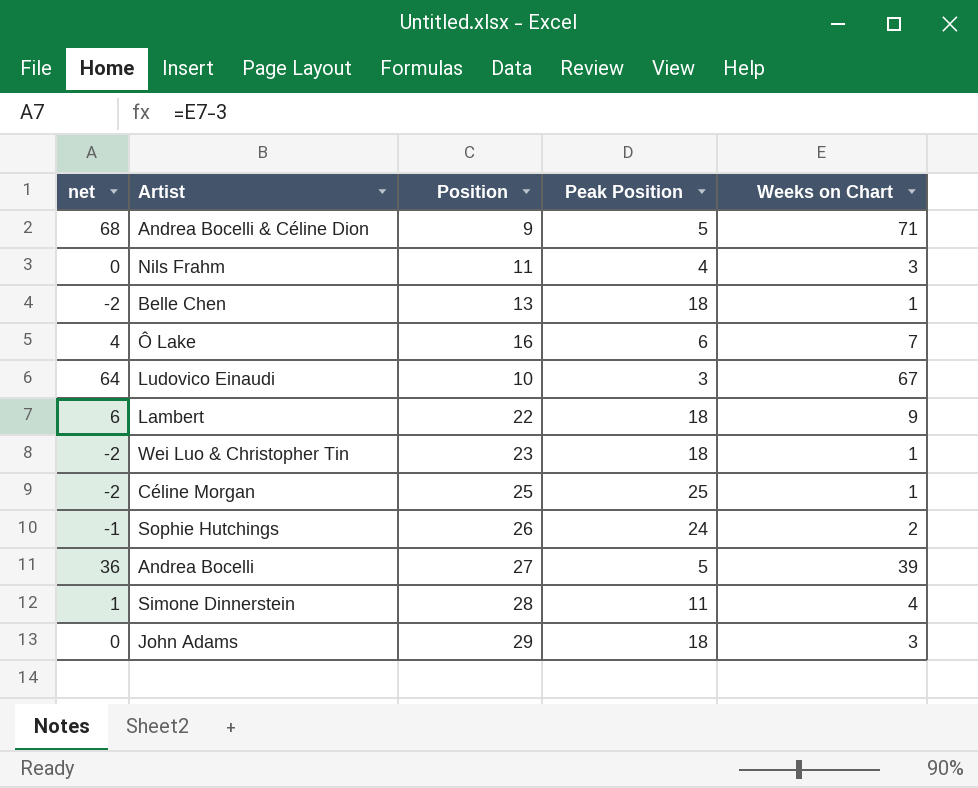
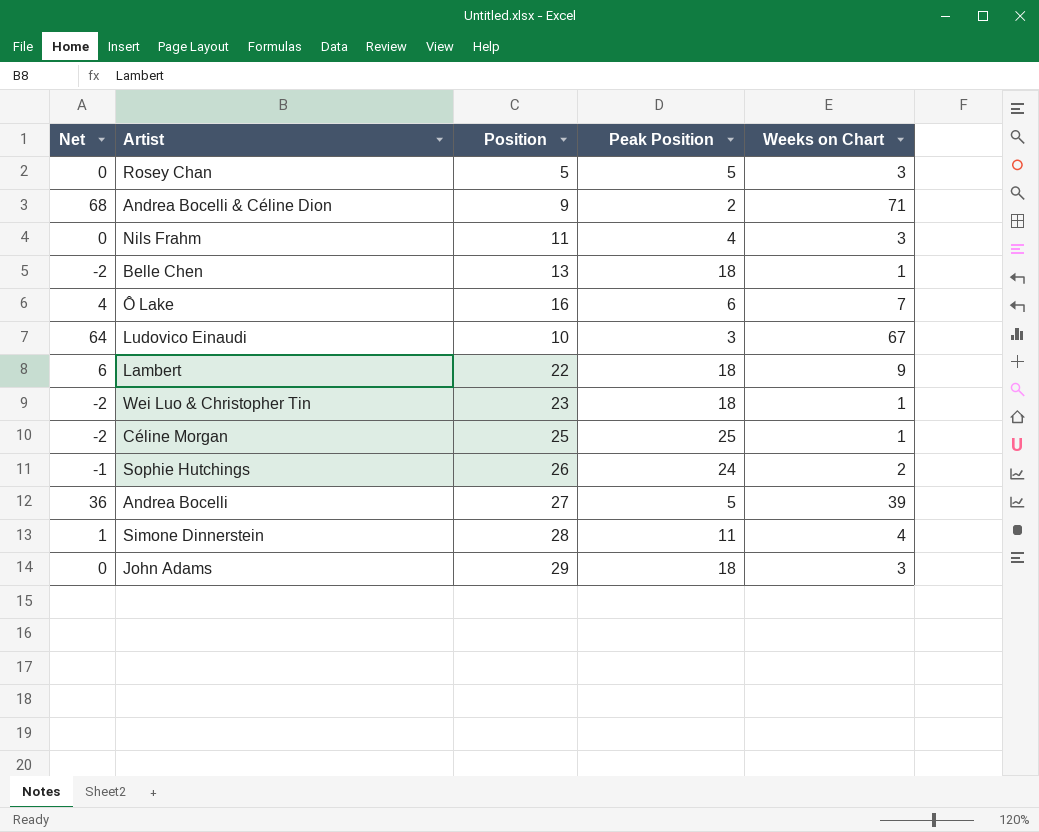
column name: net -> Net
row Rosey Chan: none -> 0 | 5 | 5 | 3
Andrea Bocelli & Céline Dion | Peak Position: 5 -> 2

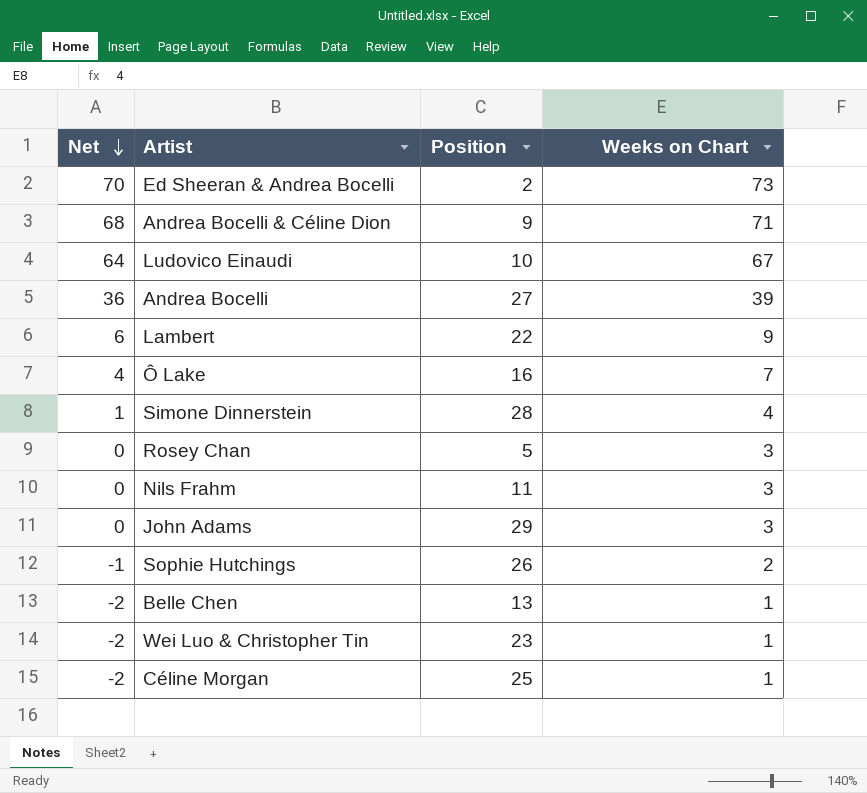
row order: none -> Net descending
column Peak Position | position: 4 -> none
row Ed Sheeran & Andrea Bocelli: none -> 70 | 2 | 73

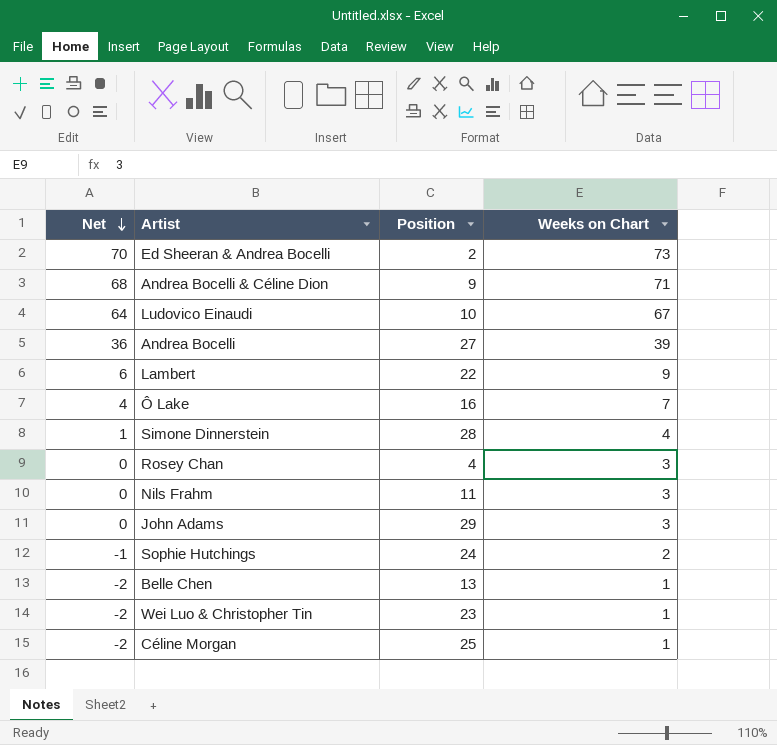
Rosey Chan | Position: 5 -> 4
Sophie Hutchings | Position: 26 -> 24

